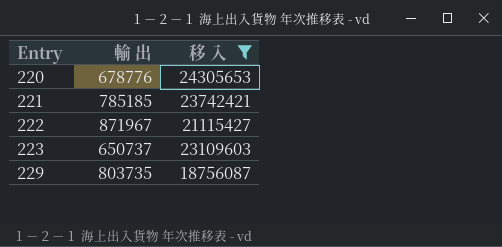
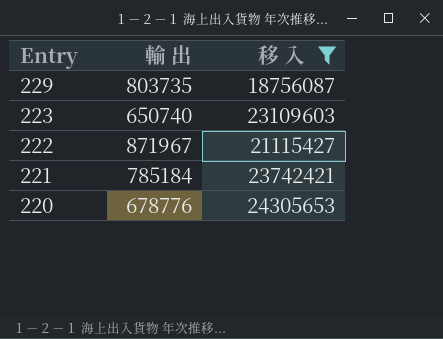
row order: Entry ascending -> Entry descending
223 | 輸 出: 650737 -> 650740
221 | 輸 出: 785185 -> 785184

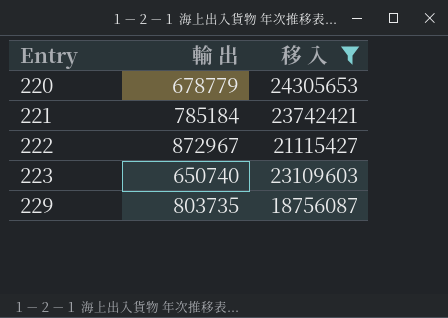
row order: Entry descending -> Entry ascending
220 | 輸 出: 678776 -> 678779
222 | 輸 出: 871967 -> 872967

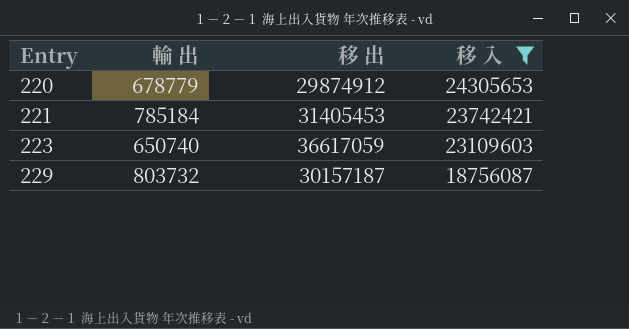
column 移 出 | position: none -> 3
row 222: 872967 | 21115427 -> none
229 | 輸 出: 803735 -> 803732

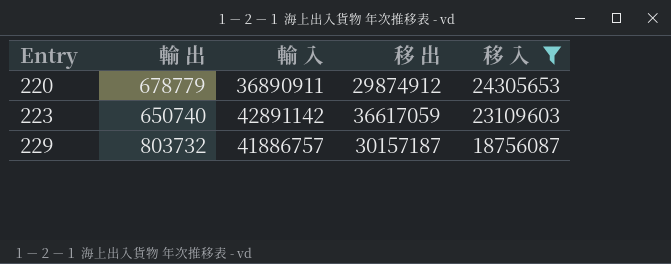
column 輸 入 | position: none -> 3
row 221: 785184 | 31405453 | 23742421 -> none

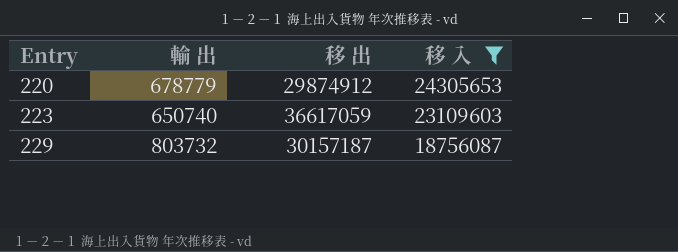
column 輸 入 | position: 3 -> none

